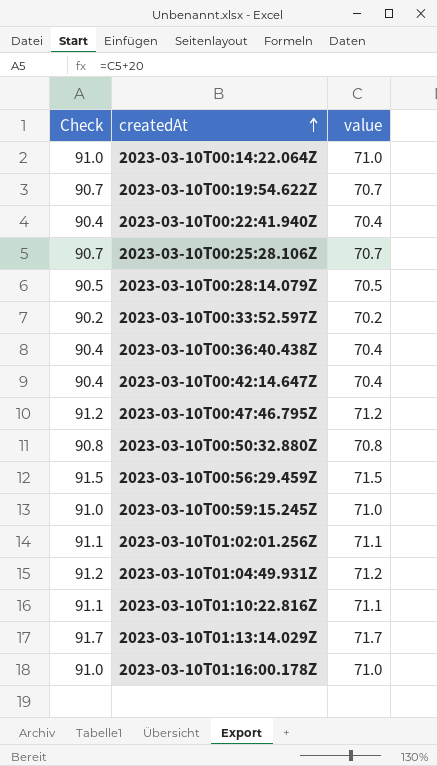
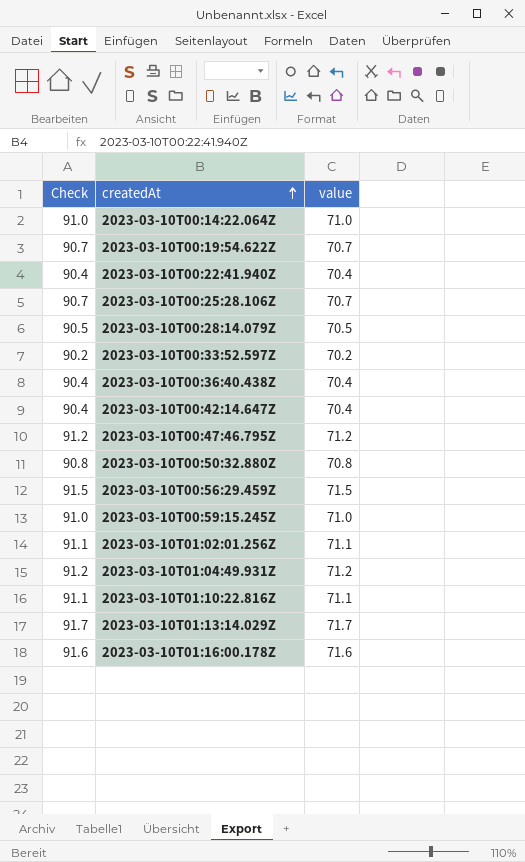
2023-03-10T01:16:00.178Z | Check: 91.0 -> 91.6
2023-03-10T01:16:00.178Z | value: 71.0 -> 71.6

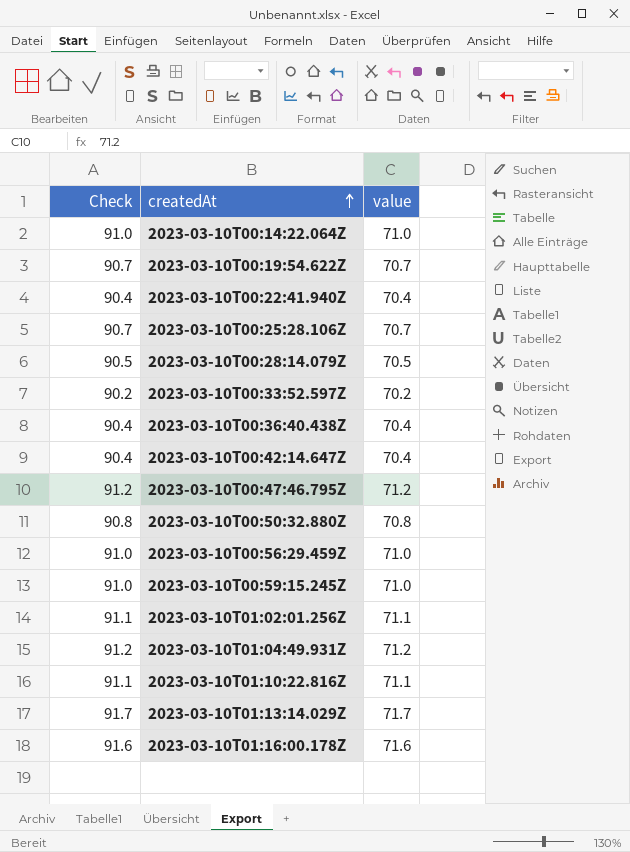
2023-03-10T00:56:29.459Z | Check: 91.5 -> 91.0
2023-03-10T00:56:29.459Z | value: 71.5 -> 71.0

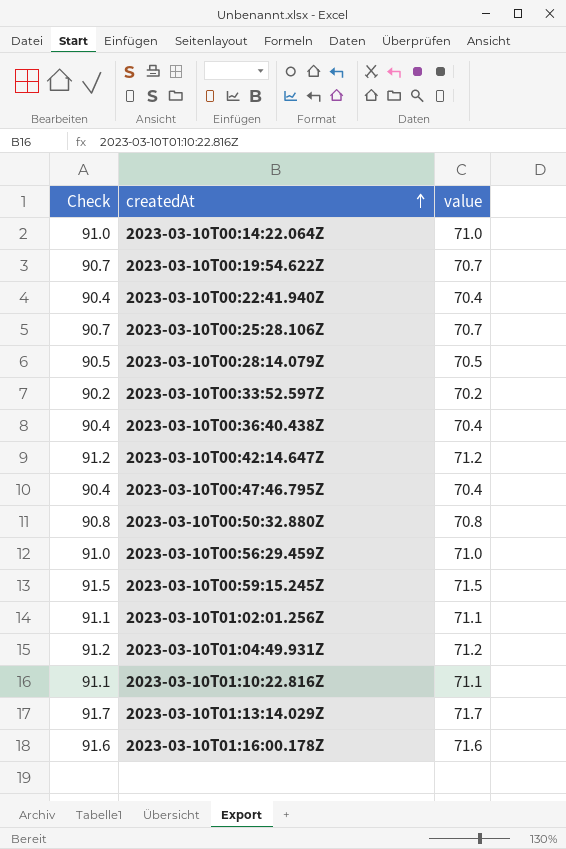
2023-03-10T00:42:14.647Z | Check: 90.4 -> 91.2
2023-03-10T00:42:14.647Z | value: 70.4 -> 71.2
2023-03-10T00:47:46.795Z | Check: 91.2 -> 90.4
2023-03-10T00:47:46.795Z | value: 71.2 -> 70.4
2023-03-10T00:59:15.245Z | Check: 91.0 -> 91.5
2023-03-10T00:59:15.245Z | value: 71.0 -> 71.5

